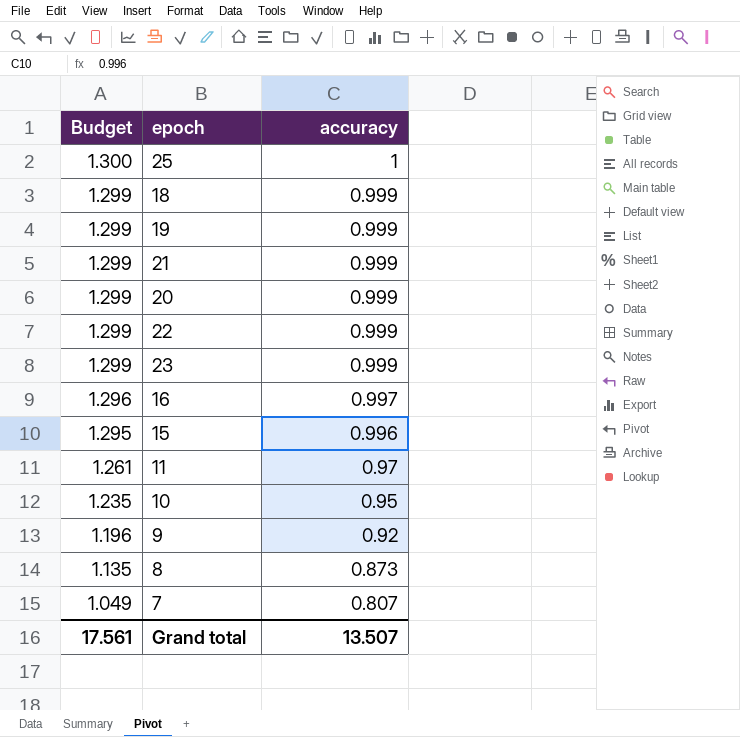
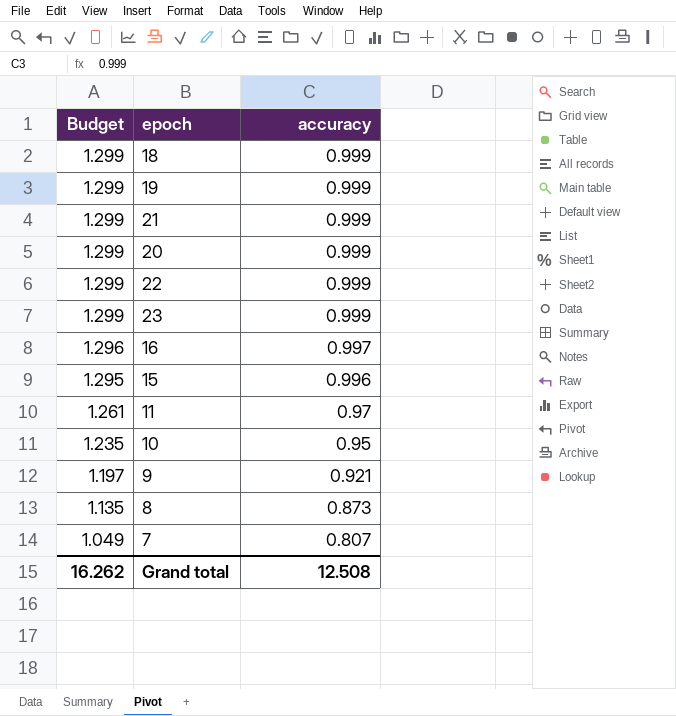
row 25: 1.300 | 1 -> none
9 | Budget: 1.196 -> 1.197
9 | accuracy: 0.92 -> 0.921
Grand total | Budget: 17.561 -> 16.262
Grand total | accuracy: 13.507 -> 12.508

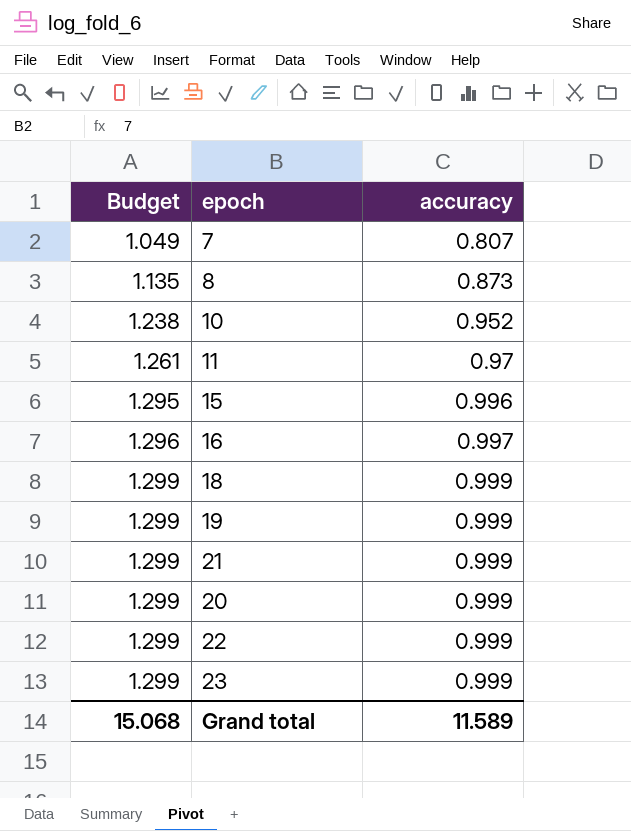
row order: Budget descending -> Budget ascending
row 9: 1.197 | 0.921 -> none
10 | Budget: 1.235 -> 1.238
10 | accuracy: 0.95 -> 0.952
Grand total | Budget: 16.262 -> 15.068
Grand total | accuracy: 12.508 -> 11.589

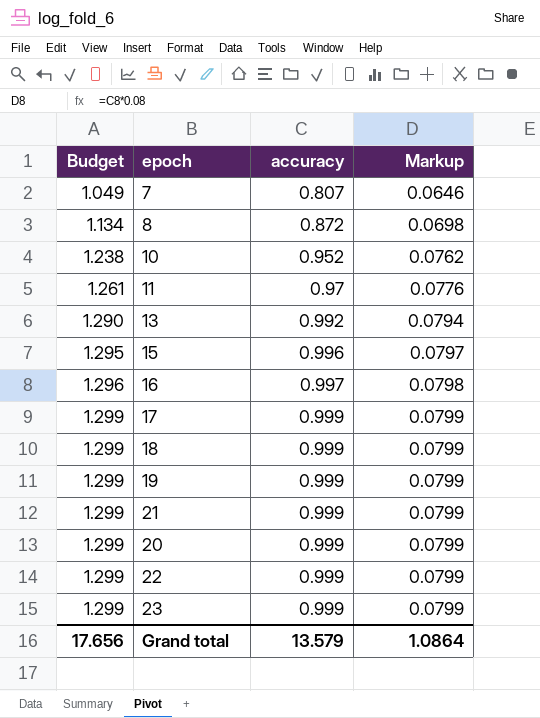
column Markup | formula: none -> [accuracy] * 0.08
8 | Budget: 1.135 -> 1.134
8 | accuracy: 0.873 -> 0.872
row 13: none -> 1.290 | 0.992 | 0.0794
row 17: none -> 1.299 | 0.999 | 0.0799
Grand total | Budget: 15.068 -> 17.656
Grand total | accuracy: 11.589 -> 13.579

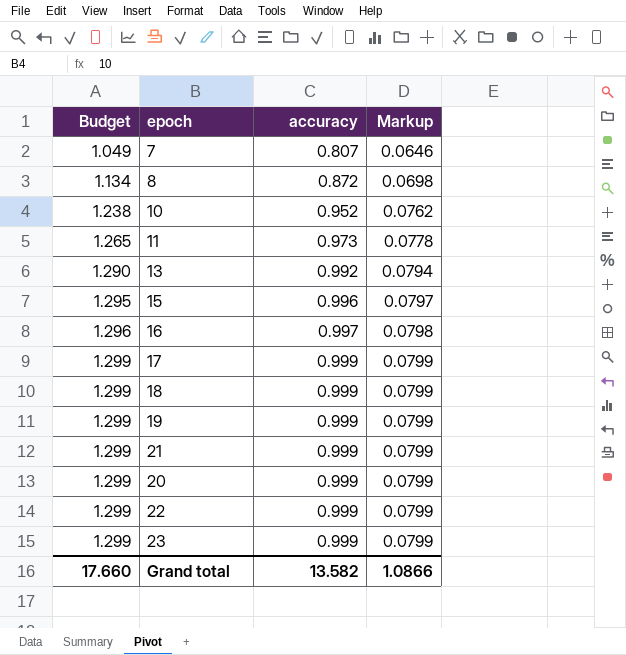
11 | Budget: 1.261 -> 1.265
11 | accuracy: 0.97 -> 0.973
11 | Markup: 0.0776 -> 0.0778
Grand total | Budget: 17.656 -> 17.660
Grand total | accuracy: 13.579 -> 13.582
Grand total | Markup: 1.0864 -> 1.0866

